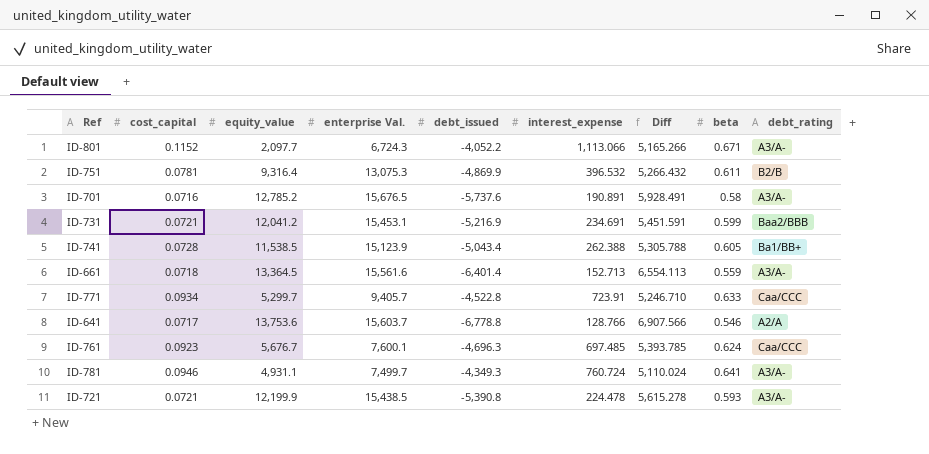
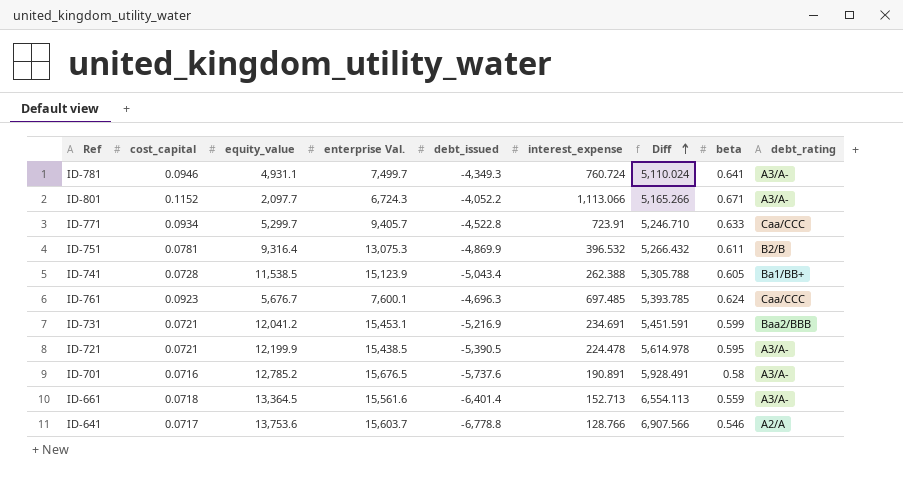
row order: none -> Diff ascending
ID-721 | debt_issued: -5,390.8 -> -5,390.5
ID-721 | Diff: 5,615.278 -> 5,614.978
ID-721 | beta: 0.593 -> 0.595

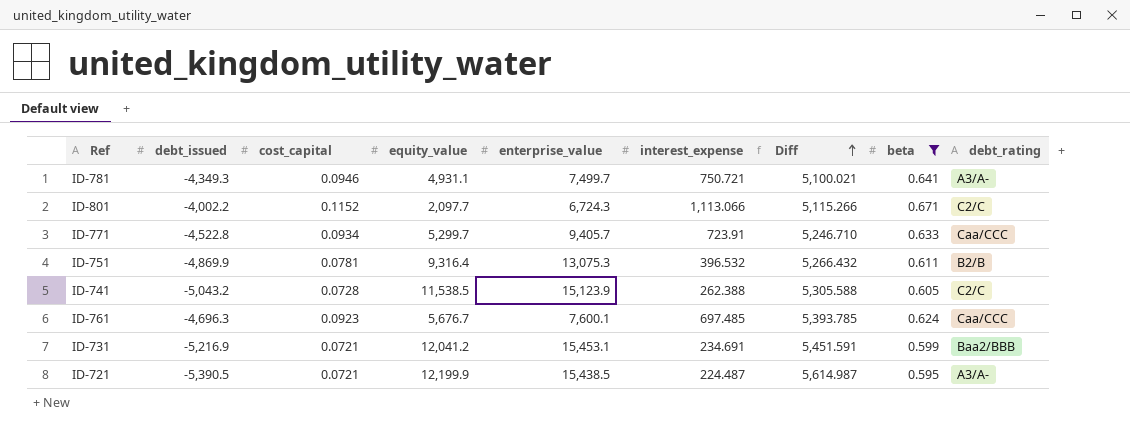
filter: none -> beta >= 0.595
column debt_issued | position: 5 -> 2
column name: enterprise Val. -> enterprise_value
ID-781 | interest_expense: 760.724 -> 750.721
ID-781 | Diff: 5,110.024 -> 5,100.021
ID-801 | debt_issued: -4,052.2 -> -4,002.2
ID-801 | Diff: 5,165.266 -> 5,115.266
ID-801 | debt_rating: A3/A- -> C2/C
ID-741 | debt_issued: -5,043.4 -> -5,043.2
ID-741 | Diff: 5,305.788 -> 5,305.588
ID-741 | debt_rating: Ba1/BB+ -> C2/C
ID-721 | interest_expense: 224.478 -> 224.487
ID-721 | Diff: 5,614.978 -> 5,614.987

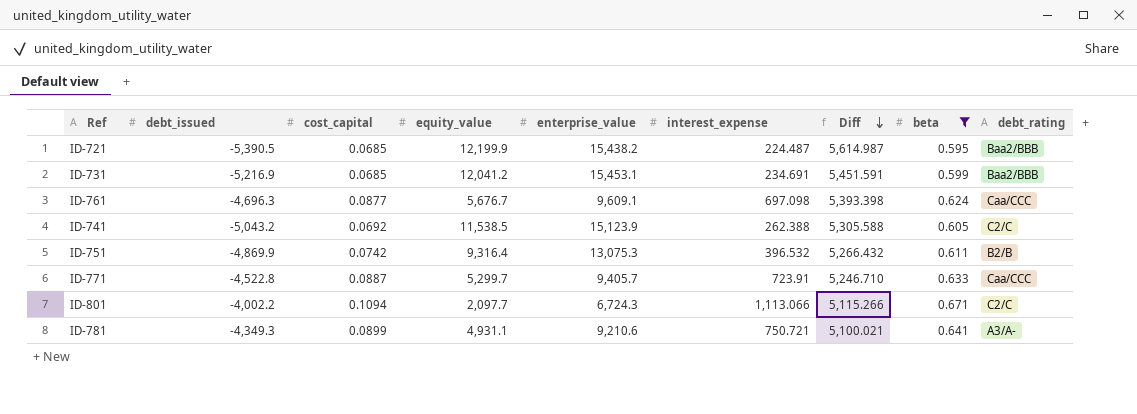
row order: Diff ascending -> Diff descending
ID-721 | cost_capital: 0.0721 -> 0.0685
ID-721 | enterprise_value: 15,438.5 -> 15,438.2
ID-721 | debt_rating: A3/A- -> Baa2/BBB
ID-731 | cost_capital: 0.0721 -> 0.0685
ID-761 | cost_capital: 0.0923 -> 0.0877
ID-761 | enterprise_value: 7,600.1 -> 9,609.1
ID-761 | interest_expense: 697.485 -> 697.098
ID-761 | Diff: 5,393.785 -> 5,393.398
ID-741 | cost_capital: 0.0728 -> 0.0692
ID-751 | cost_capital: 0.0781 -> 0.0742
ID-771 | cost_capital: 0.0934 -> 0.0887
ID-801 | cost_capital: 0.1152 -> 0.1094
ID-781 | cost_capital: 0.0946 -> 0.0899
ID-781 | enterprise_value: 7,499.7 -> 9,210.6

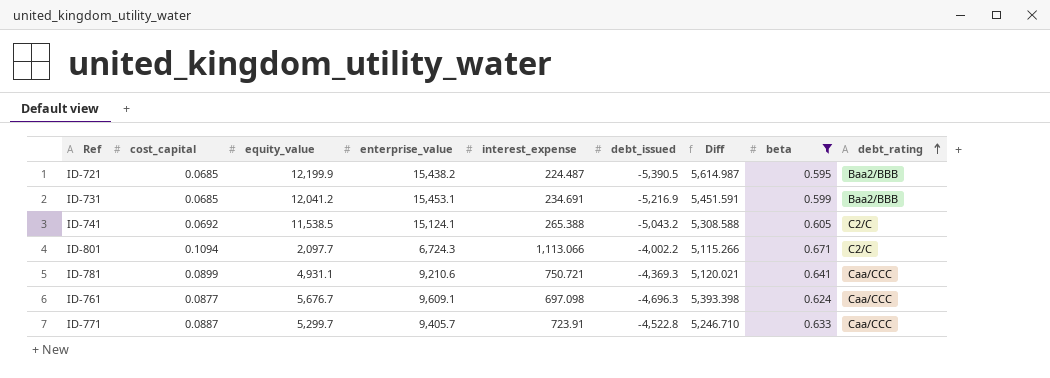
row order: Diff descending -> debt_rating ascending
column debt_issued | position: 2 -> 6
row ID-751: -4,869.9 | 0.0742 | 9,316.4 | 13,075.3 | 396.532 | 5,266.432 | 0.611 | B2/B -> none
ID-741 | enterprise_value: 15,123.9 -> 15,124.1
ID-741 | interest_expense: 262.388 -> 265.388
ID-741 | Diff: 5,305.588 -> 5,308.588
ID-781 | debt_issued: -4,349.3 -> -4,369.3
ID-781 | Diff: 5,100.021 -> 5,120.021
ID-781 | debt_rating: A3/A- -> Caa/CCC

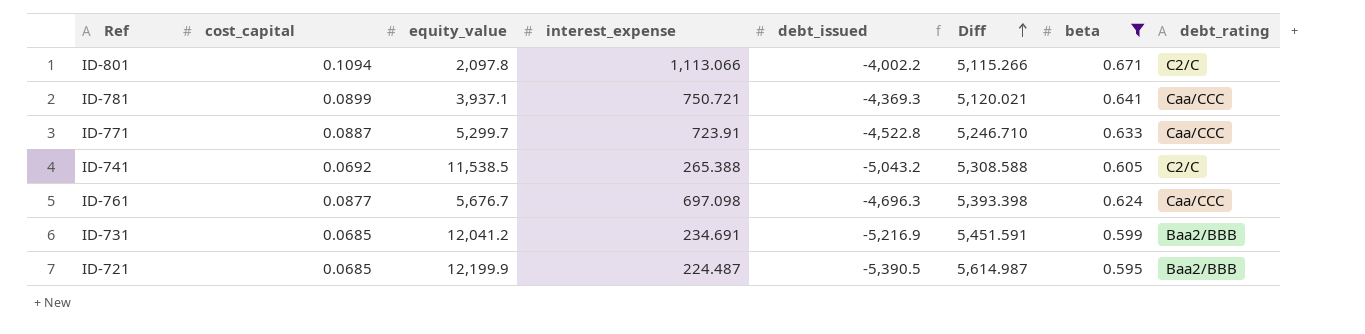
row order: debt_rating ascending -> Diff ascending
column enterprise_value | position: 4 -> none
ID-801 | equity_value: 2,097.7 -> 2,097.8
ID-781 | equity_value: 4,931.1 -> 3,937.1

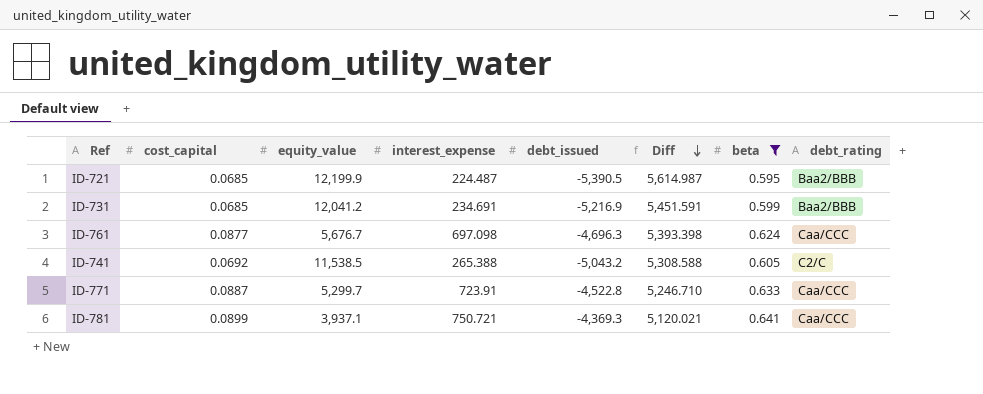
row order: Diff ascending -> Diff descending
row ID-801: 0.1094 | 2,097.8 | 1,113.066 | -4,002.2 | 5,115.266 | 0.671 | C2/C -> none

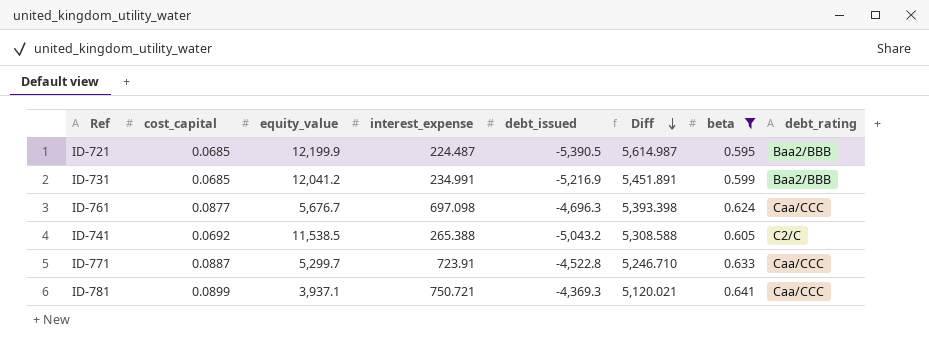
ID-731 | interest_expense: 234.691 -> 234.991
ID-731 | Diff: 5,451.591 -> 5,451.891

